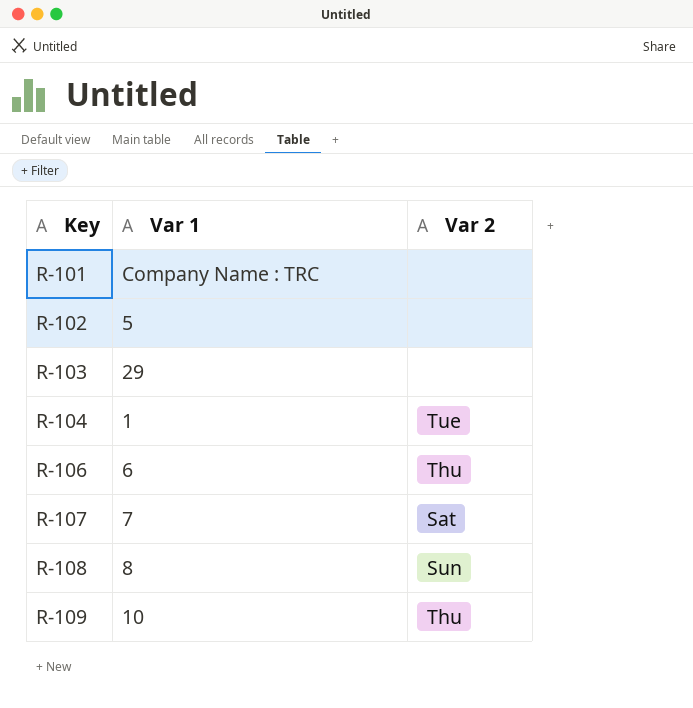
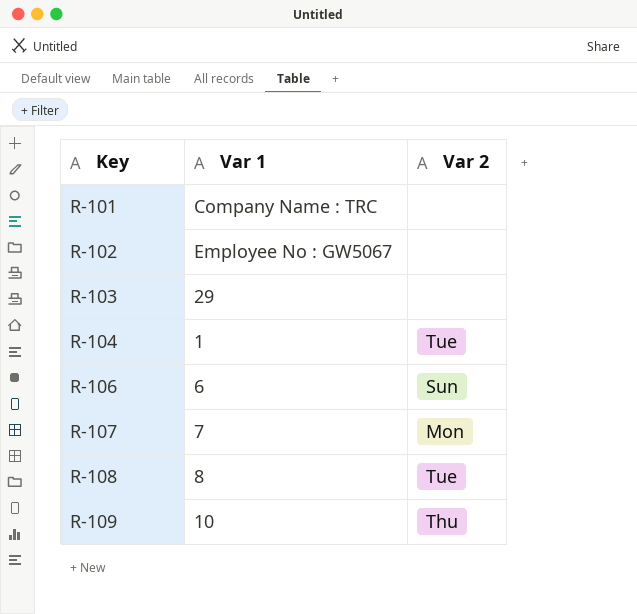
R-102 | Var 1: 5 -> Employee No : GW5067
R-106 | Var 2: Thu -> Sun
R-107 | Var 2: Sat -> Mon
R-108 | Var 2: Sun -> Tue

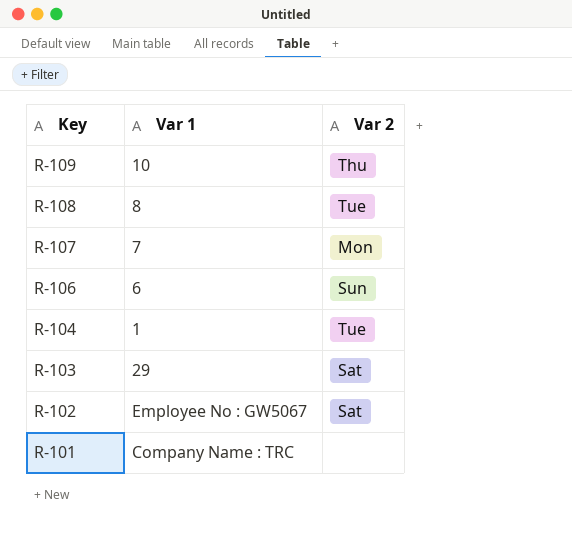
row order: Key ascending -> Key descending
R-103 | Var 2: none -> Sat
R-102 | Var 2: none -> Sat

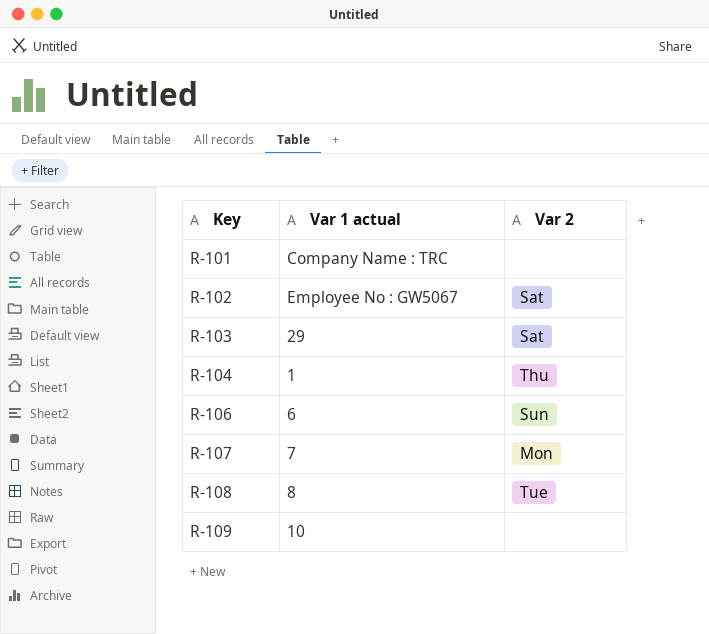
row order: Key descending -> Key ascending
column name: Var 1 -> Var 1 actual
R-104 | Var 2: Tue -> Thu
R-109 | Var 2: Thu -> none

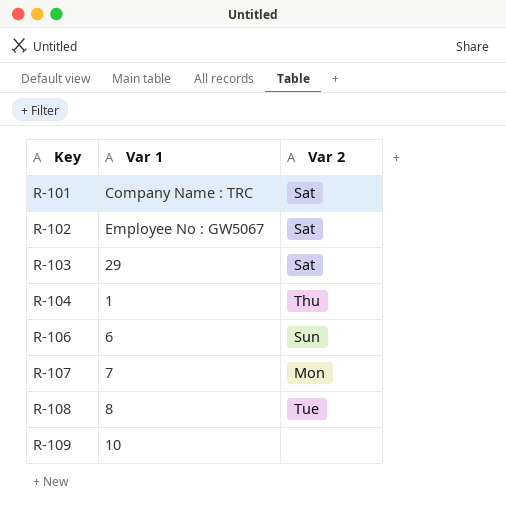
column name: Var 1 actual -> Var 1
R-101 | Var 2: none -> Sat

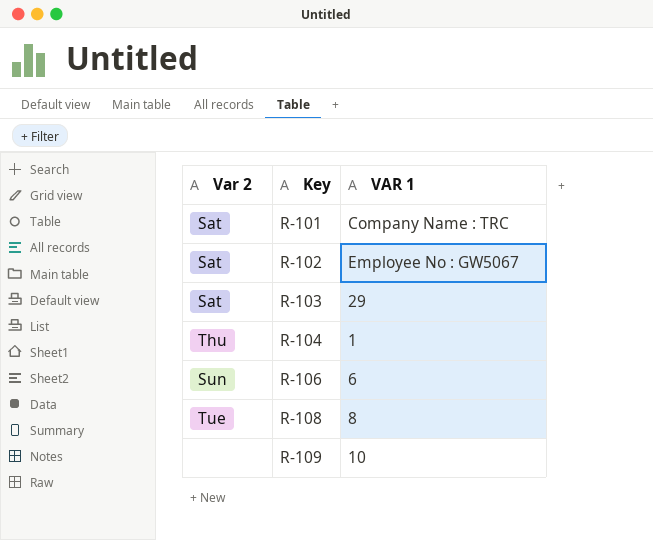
column Var 2 | position: 3 -> 1
column name: Var 1 -> VAR 1
row R-107: 7 | Mon -> none

